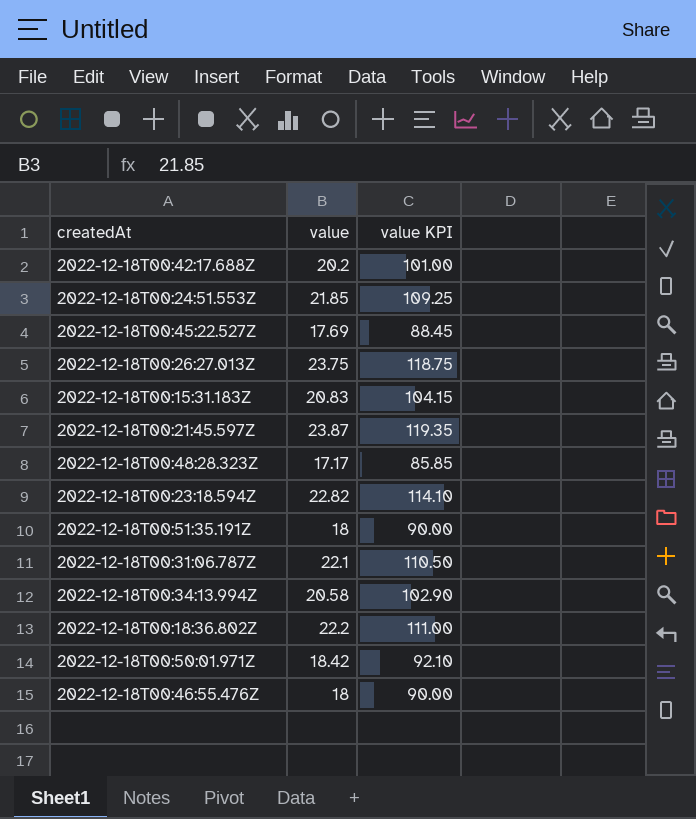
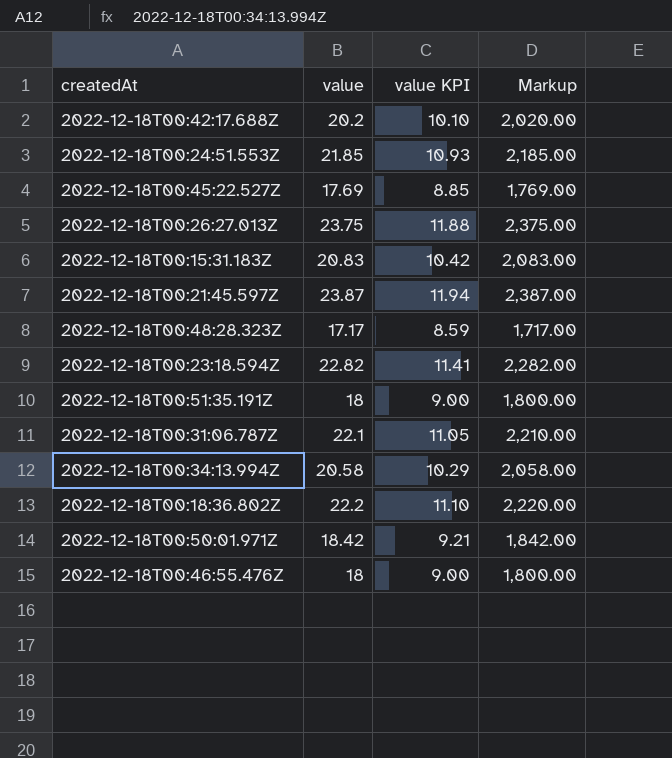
column value KPI | formula: [value] * 5 -> [value] * 0.5
column Markup | formula: none -> [value] * 100

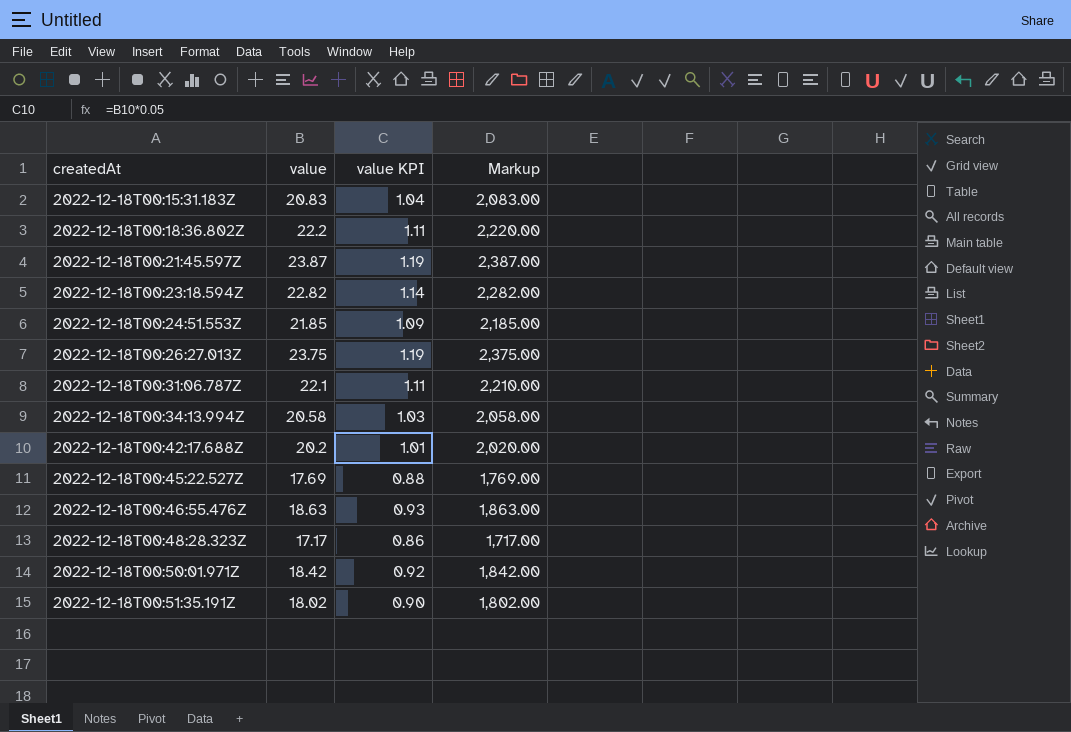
row order: none -> createdAt ascending
column value KPI | formula: [value] * 0.5 -> [value] * 0.05
2022-12-18T00:46:55.476Z | value: 18 -> 18.63
2022-12-18T00:46:55.476Z | Markup: 1,800.00 -> 1,863.00
2022-12-18T00:51:35.191Z | value: 18 -> 18.02
2022-12-18T00:51:35.191Z | Markup: 1,800.00 -> 1,802.00

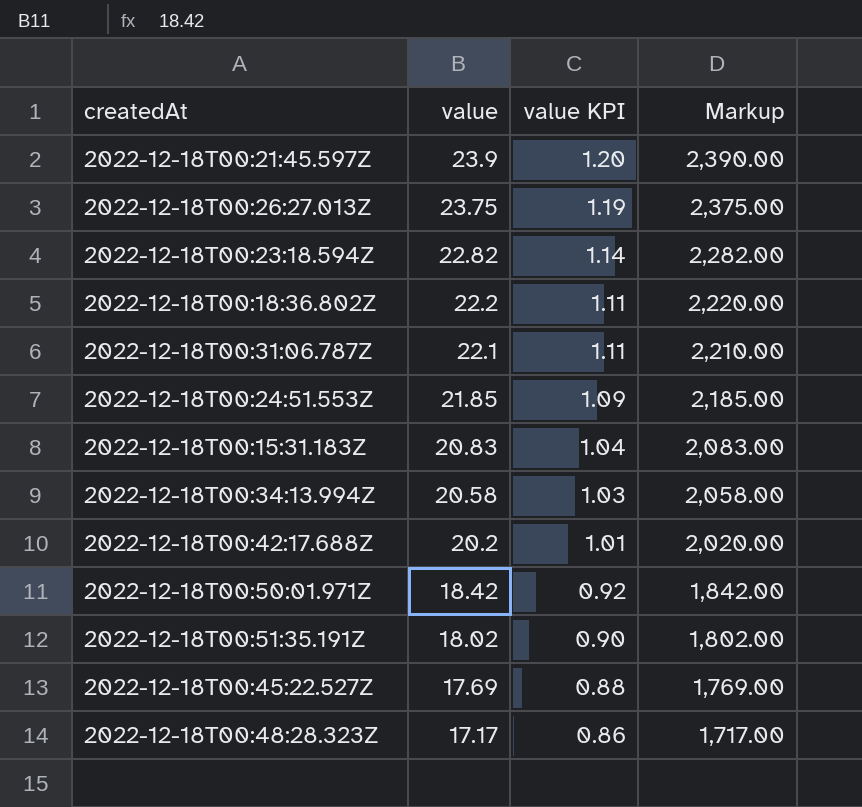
row order: createdAt ascending -> value descending
row 2022-12-18T00:46:55.476Z: 18.63 | 0.93 | 1,863.00 -> none
2022-12-18T00:21:45.597Z | value: 23.87 -> 23.9
2022-12-18T00:21:45.597Z | value KPI: 1.19 -> 1.20
2022-12-18T00:21:45.597Z | Markup: 2,387.00 -> 2,390.00

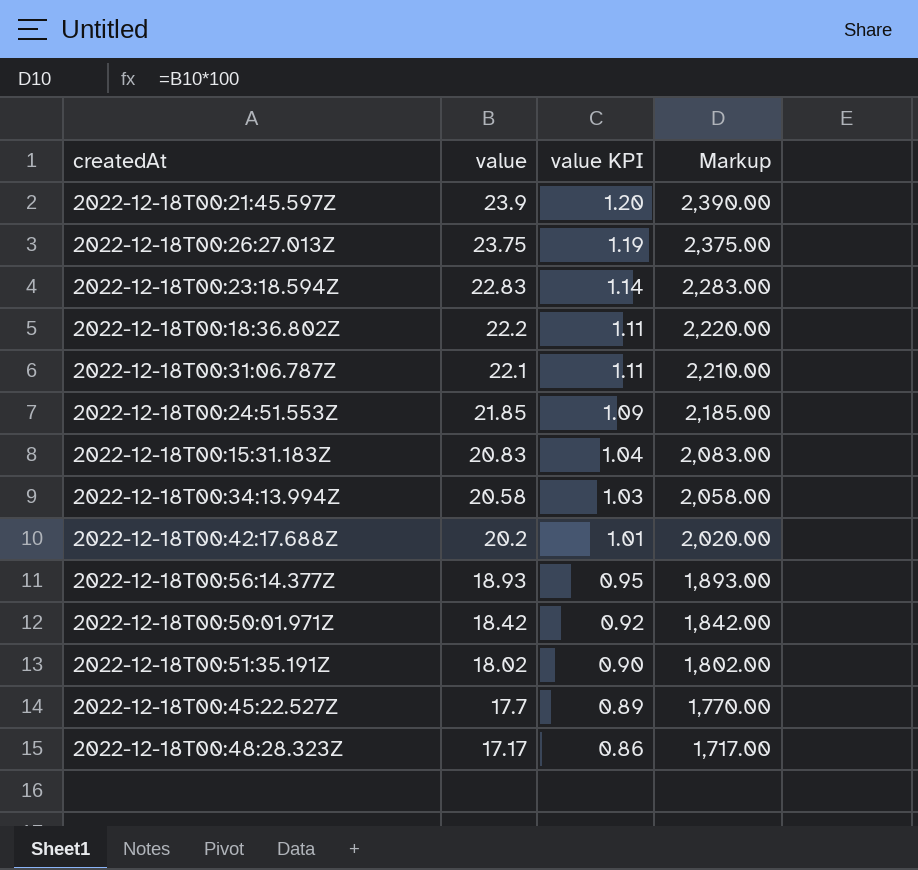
2022-12-18T00:23:18.594Z | value: 22.82 -> 22.83
2022-12-18T00:23:18.594Z | Markup: 2,282.00 -> 2,283.00
row 2022-12-18T00:56:14.377Z: none -> 18.93 | 0.95 | 1,893.00
2022-12-18T00:45:22.527Z | value: 17.69 -> 17.7
2022-12-18T00:45:22.527Z | value KPI: 0.88 -> 0.89
2022-12-18T00:45:22.527Z | Markup: 1,769.00 -> 1,770.00

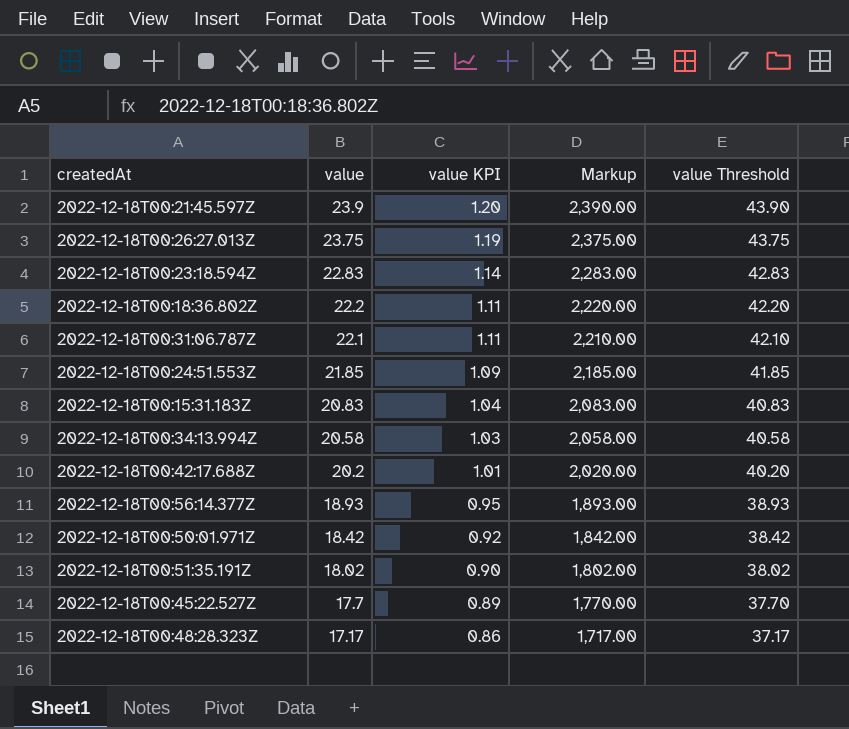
column value Threshold | formula: none -> [value] + 20

